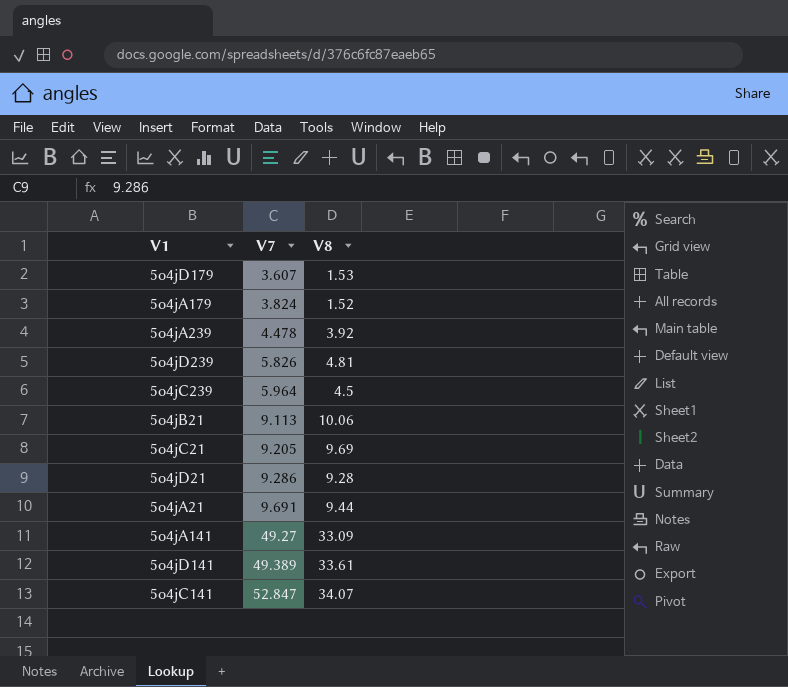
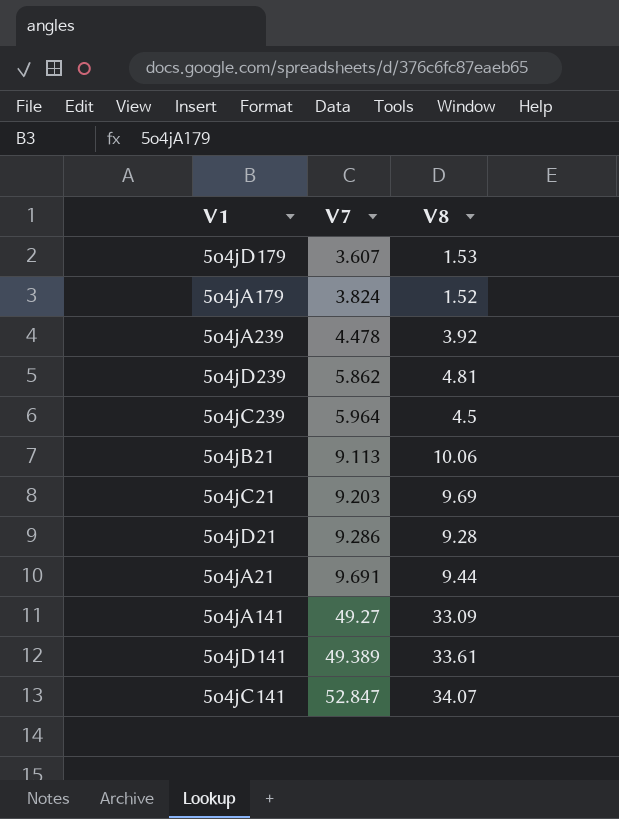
5o4jD239 | V7: 5.826 -> 5.862
5o4jC21 | V7: 9.205 -> 9.203

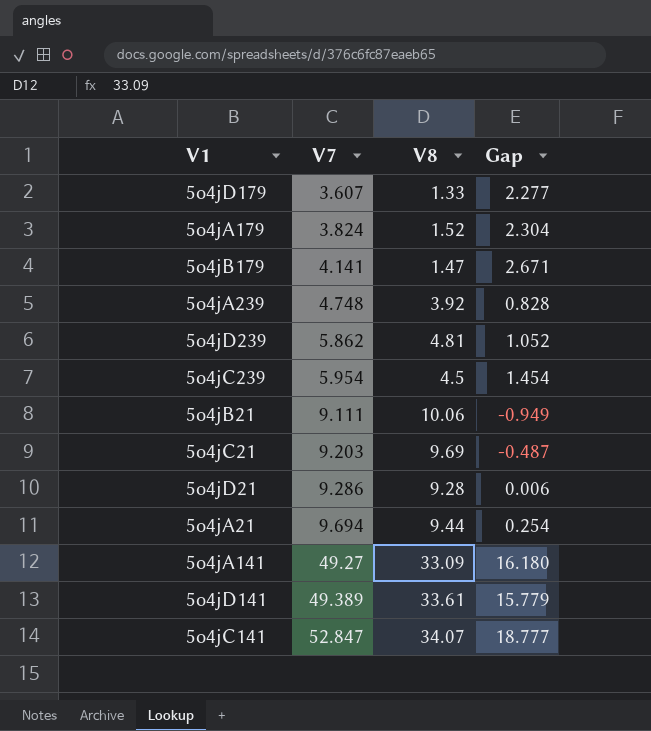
column Gap | formula: none -> [V7] - [V8]
5o4jD179 | V8: 1.53 -> 1.33
row 5o4jB179: none -> 4.141 | 1.47 | 2.671
5o4jA239 | V7: 4.478 -> 4.748
5o4jC239 | V7: 5.964 -> 5.954
5o4jB21 | V7: 9.113 -> 9.111
5o4jA21 | V7: 9.691 -> 9.694

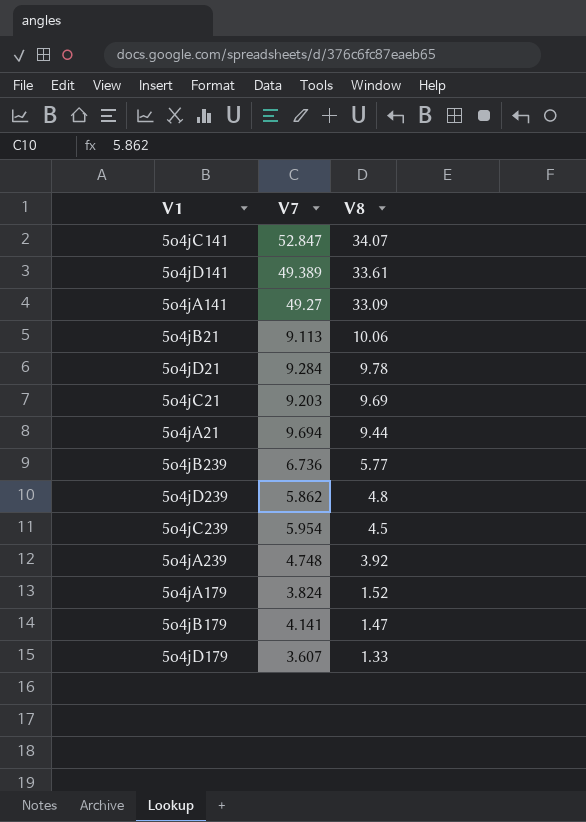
row order: V7 ascending -> V8 descending
column Gap | formula: [V7] - [V8] -> none
5o4jB21 | V7: 9.111 -> 9.113
5o4jD21 | V7: 9.286 -> 9.284
5o4jD21 | V8: 9.28 -> 9.78
row 5o4jB239: none -> 6.736 | 5.77
5o4jD239 | V8: 4.81 -> 4.8

